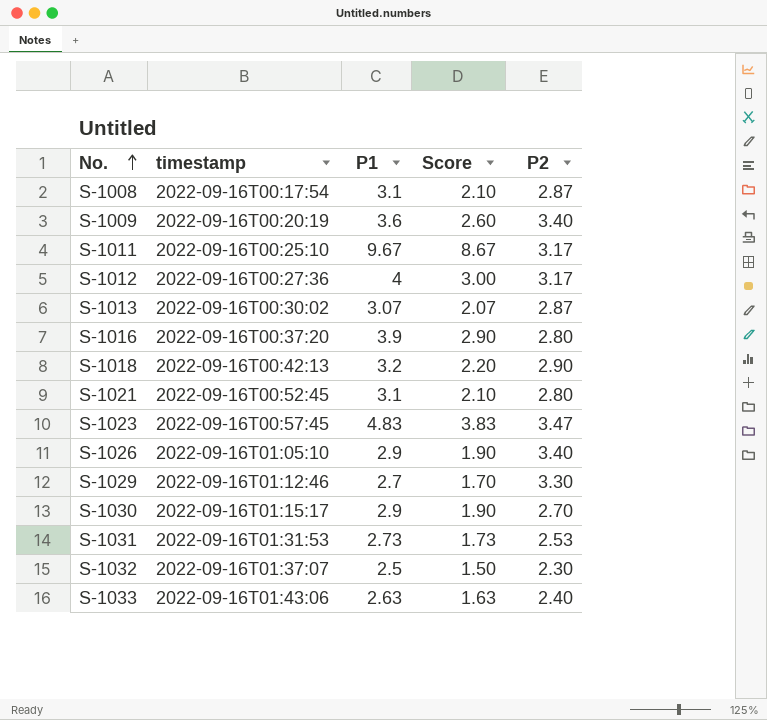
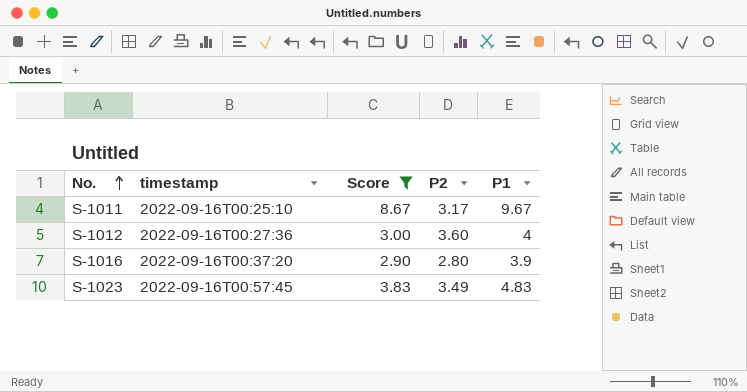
filter: none -> Score >= 2.90
column P1 | position: 3 -> 5
S-1012 | P2: 3.17 -> 3.60
S-1023 | P2: 3.47 -> 3.49

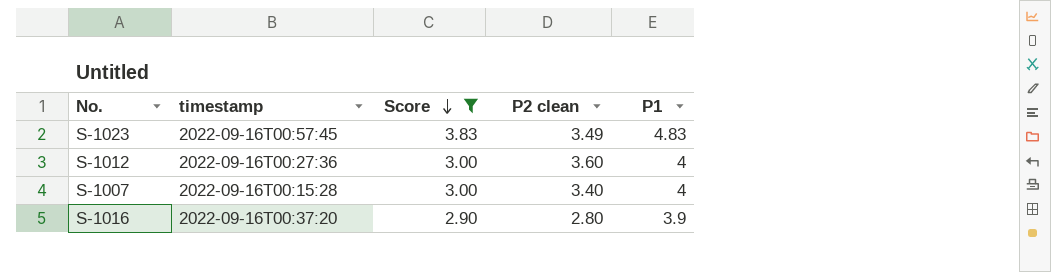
row order: No. ascending -> Score descending
column name: P2 -> P2 clean
row S-1011: 2022-09-16T00:25:10 | 8.67 | 3.17 | 9.67 -> none
row S-1007: none -> 2022-09-16T00:15:28 | 3.00 | 3.40 | 4

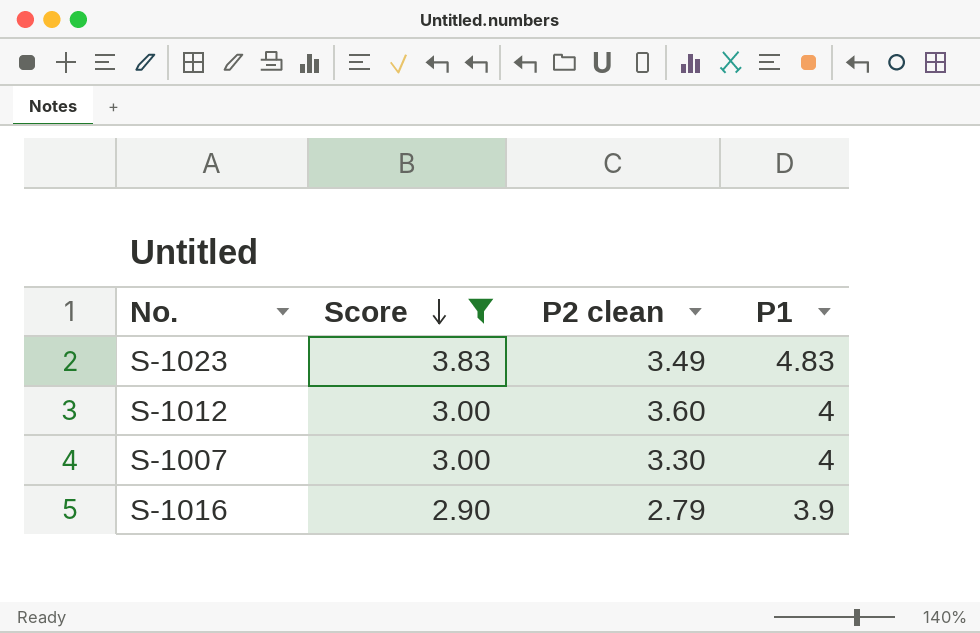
column timestamp | position: 2 -> none
S-1007 | P2 clean: 3.40 -> 3.30
S-1016 | P2 clean: 2.80 -> 2.79

